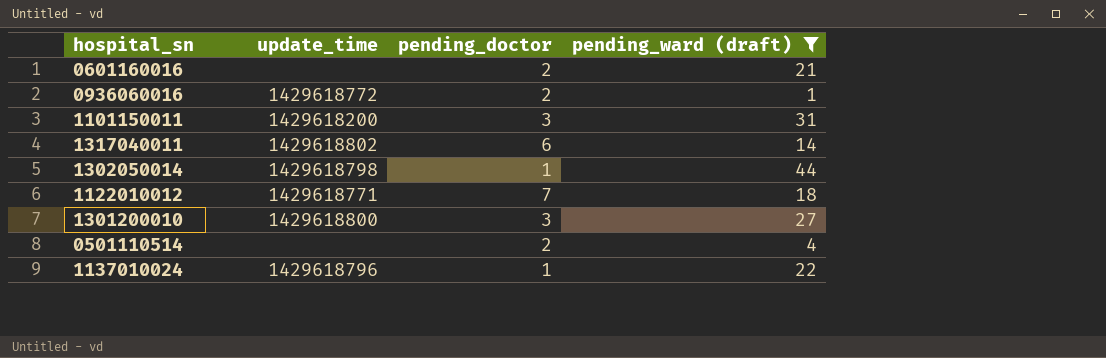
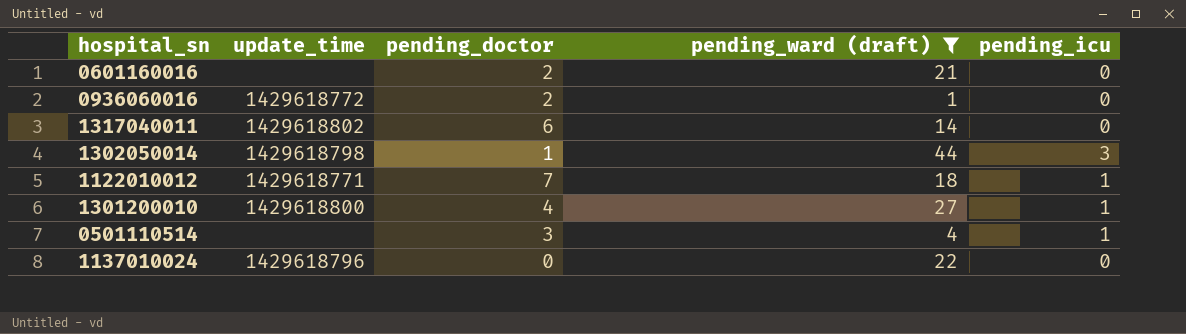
column pending_icu | position: none -> 5
row 1101150011: 1429618200 | 3 | 31 -> none
1301200010 | pending_doctor: 3 -> 4
0501110514 | pending_doctor: 2 -> 3
1137010024 | pending_doctor: 1 -> 0

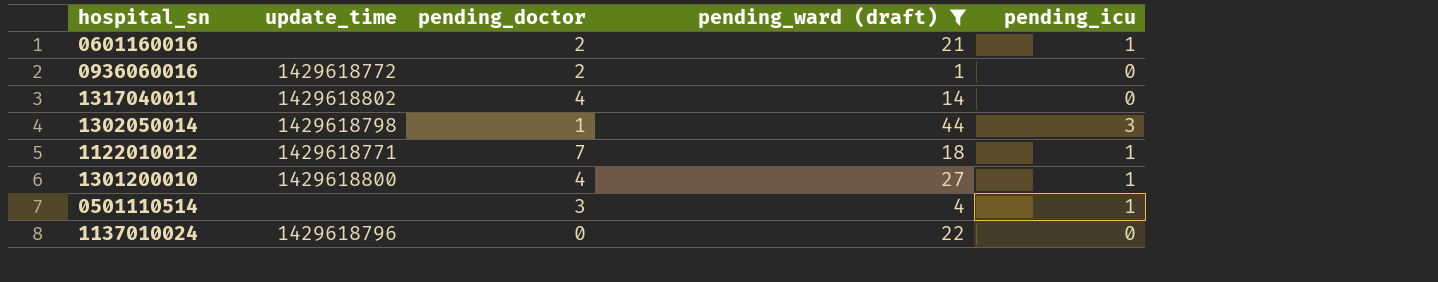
0601160016 | pending_icu: 0 -> 1
1317040011 | pending_doctor: 6 -> 4

